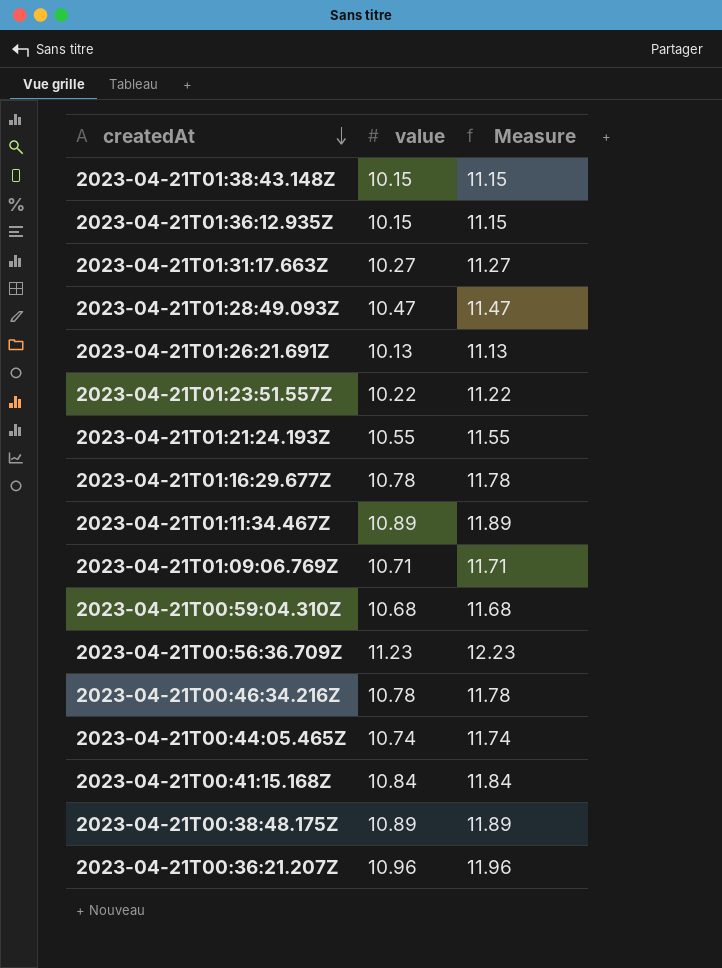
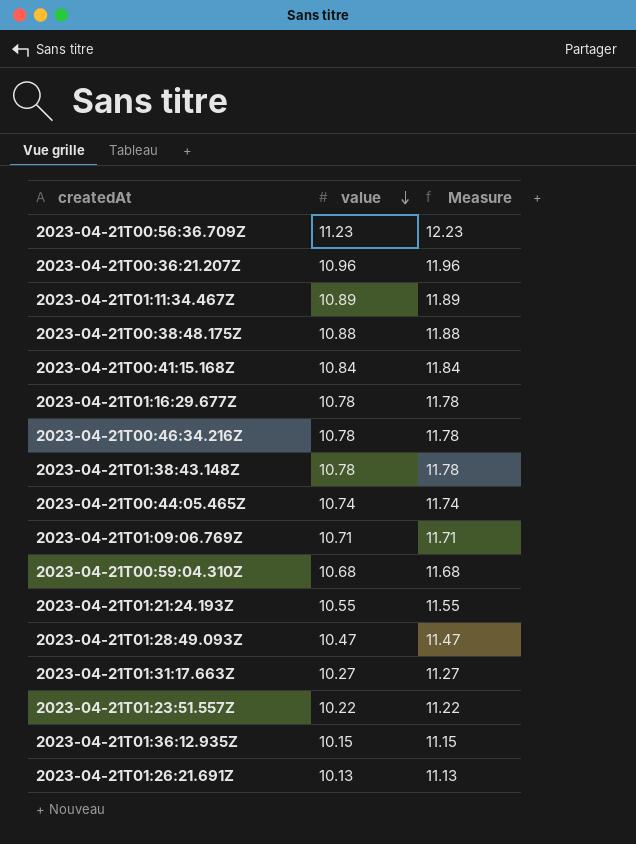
row order: createdAt descending -> value descending
2023-04-21T00:38:48.175Z | value: 10.89 -> 10.88
2023-04-21T00:38:48.175Z | Measure: 11.89 -> 11.88
2023-04-21T01:38:43.148Z | value: 10.15 -> 10.78
2023-04-21T01:38:43.148Z | Measure: 11.15 -> 11.78

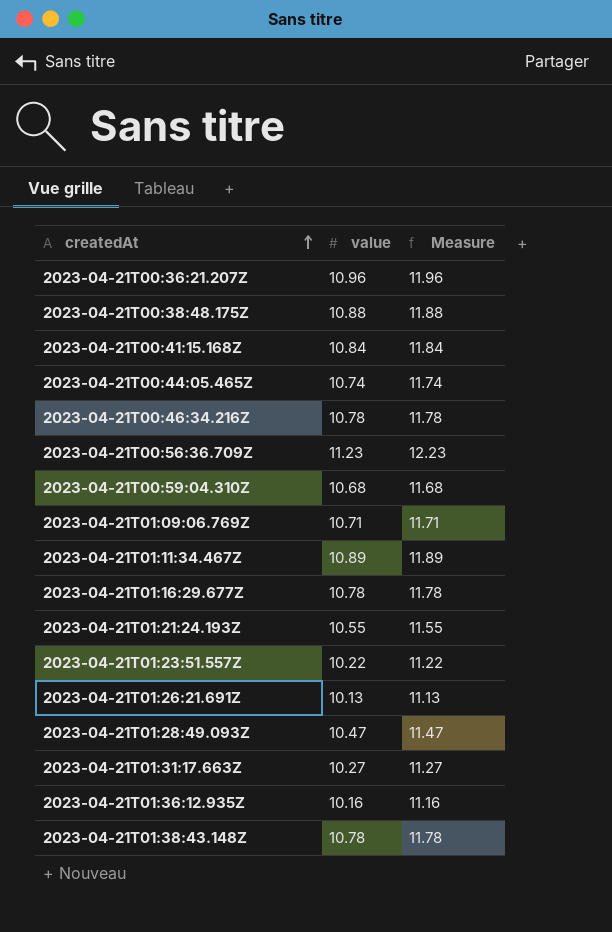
row order: value descending -> createdAt ascending
2023-04-21T01:36:12.935Z | value: 10.15 -> 10.16
2023-04-21T01:36:12.935Z | Measure: 11.15 -> 11.16

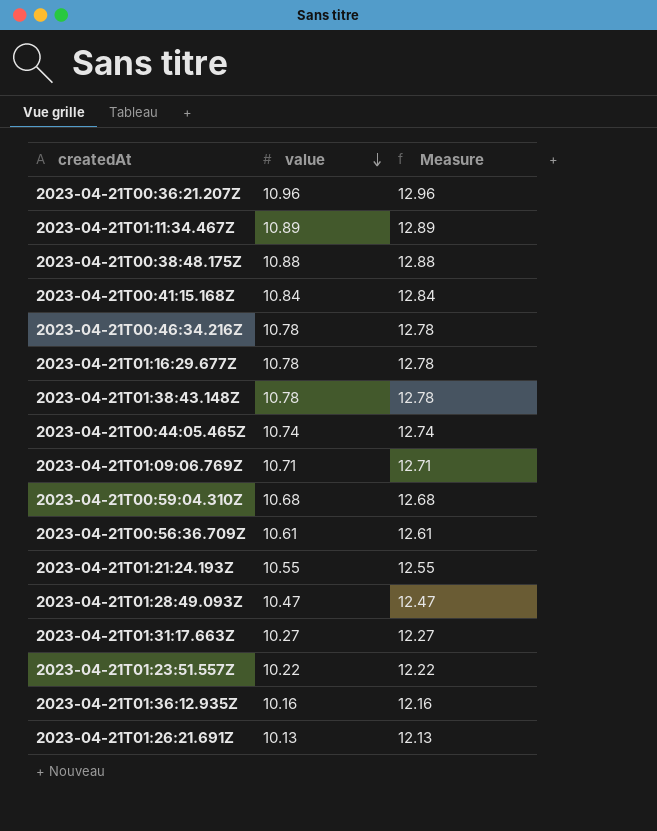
row order: createdAt ascending -> value descending
column Measure | formula: [value] + 1 -> [value] + 2
2023-04-21T00:56:36.709Z | value: 11.23 -> 10.61

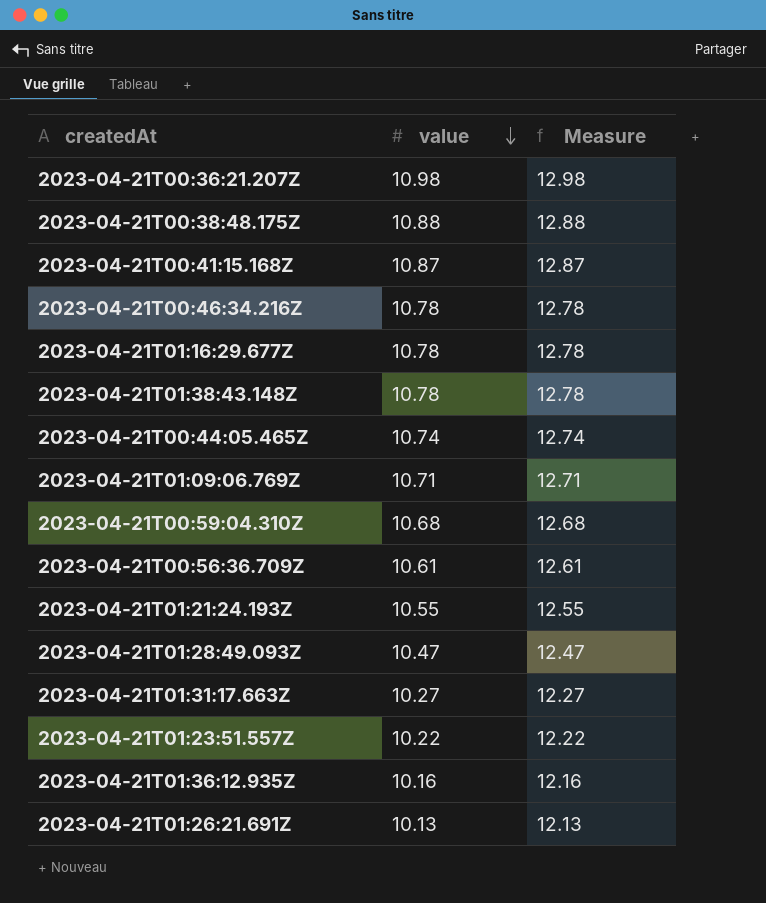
row 2023-04-21T01:11:34.467Z: 10.89 | 12.89 -> none
2023-04-21T00:36:21.207Z | value: 10.96 -> 10.98
2023-04-21T00:36:21.207Z | Measure: 12.96 -> 12.98
2023-04-21T00:41:15.168Z | value: 10.84 -> 10.87
2023-04-21T00:41:15.168Z | Measure: 12.84 -> 12.87

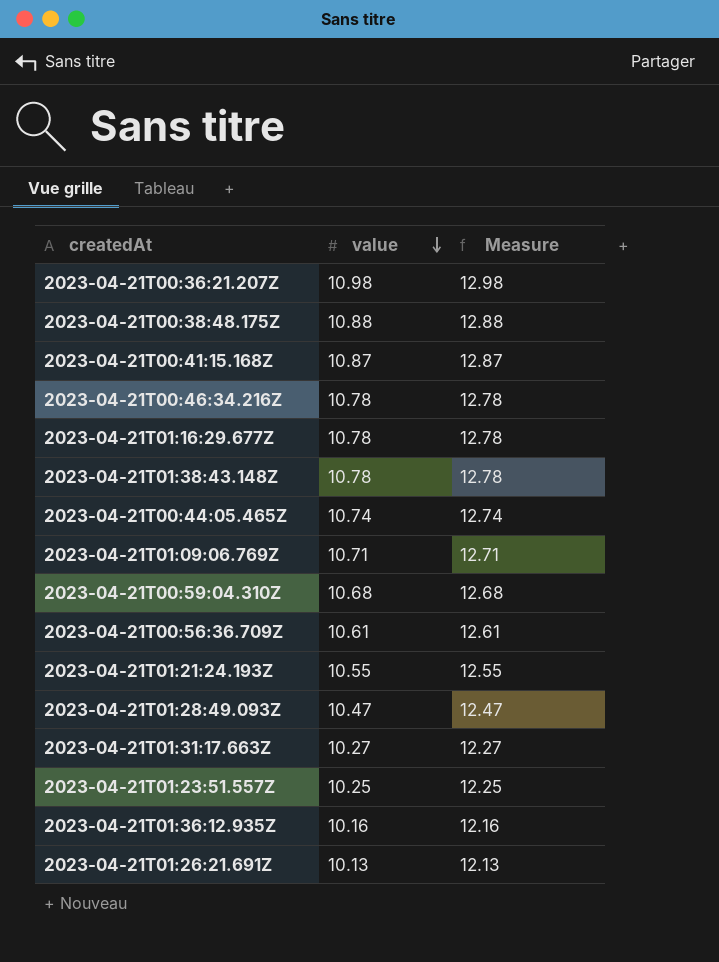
2023-04-21T01:23:51.557Z | value: 10.22 -> 10.25
2023-04-21T01:23:51.557Z | Measure: 12.22 -> 12.25

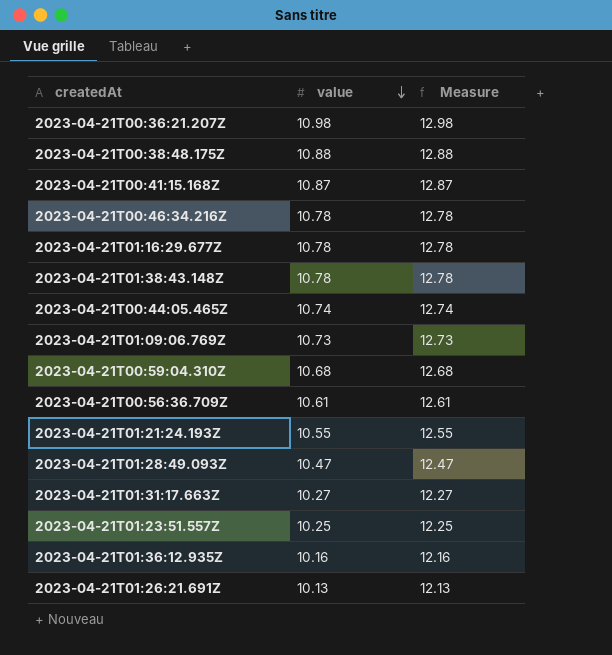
2023-04-21T01:09:06.769Z | value: 10.71 -> 10.73
2023-04-21T01:09:06.769Z | Measure: 12.71 -> 12.73

